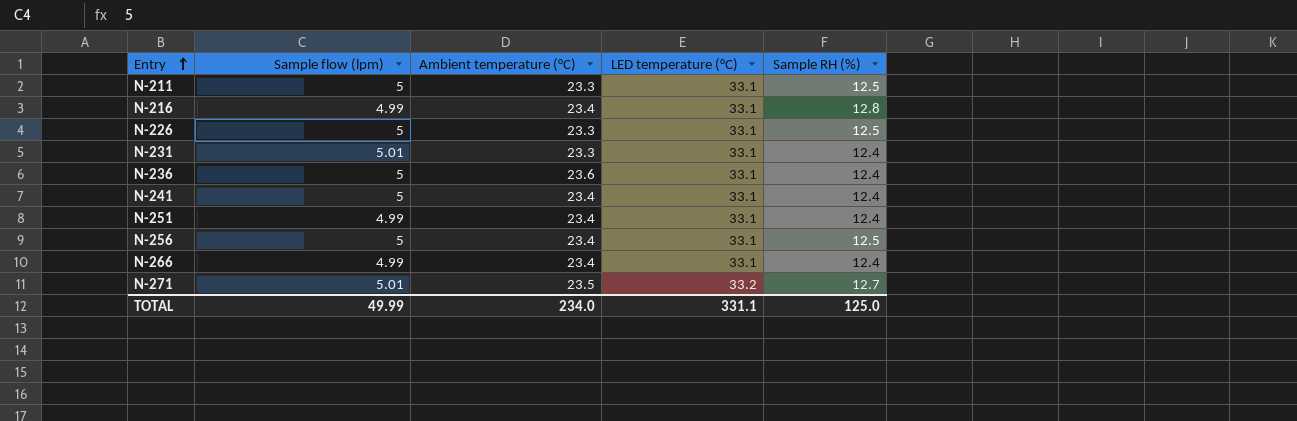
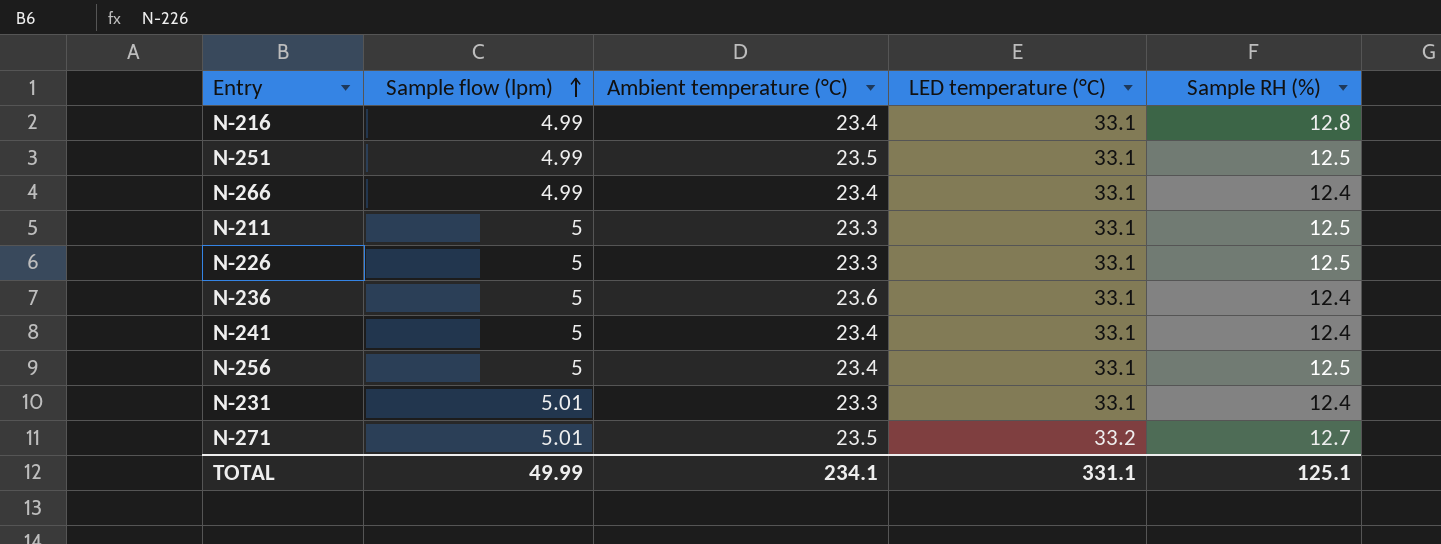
row order: Entry ascending -> Sample flow (lpm) ascending
N-251 | Ambient temperature (°C): 23.4 -> 23.5
N-251 | Sample RH (%): 12.4 -> 12.5
TOTAL | Ambient temperature (°C): 234.0 -> 234.1
TOTAL | Sample RH (%): 125.0 -> 125.1

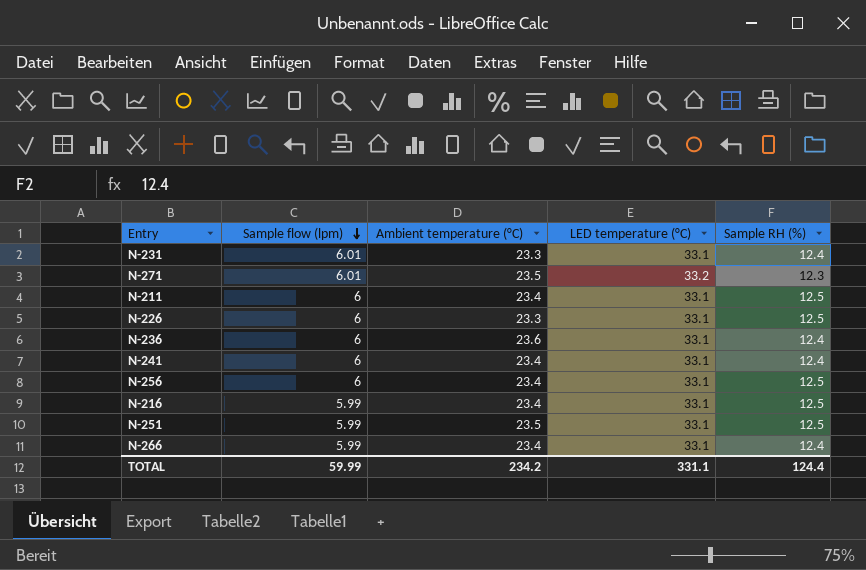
row order: Sample flow (lpm) ascending -> Sample flow (lpm) descending
N-231 | Sample flow (lpm): 5.01 -> 6.01
N-271 | Sample flow (lpm): 5.01 -> 6.01
N-271 | Sample RH (%): 12.7 -> 12.3
N-211 | Sample flow (lpm): 5 -> 6
N-211 | Ambient temperature (°C): 23.3 -> 23.4
N-226 | Sample flow (lpm): 5 -> 6
N-236 | Sample flow (lpm): 5 -> 6
N-241 | Sample flow (lpm): 5 -> 6
N-256 | Sample flow (lpm): 5 -> 6
N-216 | Sample flow (lpm): 4.99 -> 5.99
N-216 | Sample RH (%): 12.8 -> 12.5
N-251 | Sample flow (lpm): 4.99 -> 5.99
N-266 | Sample flow (lpm): 4.99 -> 5.99
TOTAL | Sample flow (lpm): 49.99 -> 59.99
TOTAL | Ambient temperature (°C): 234.1 -> 234.2
TOTAL | Sample RH (%): 125.1 -> 124.4

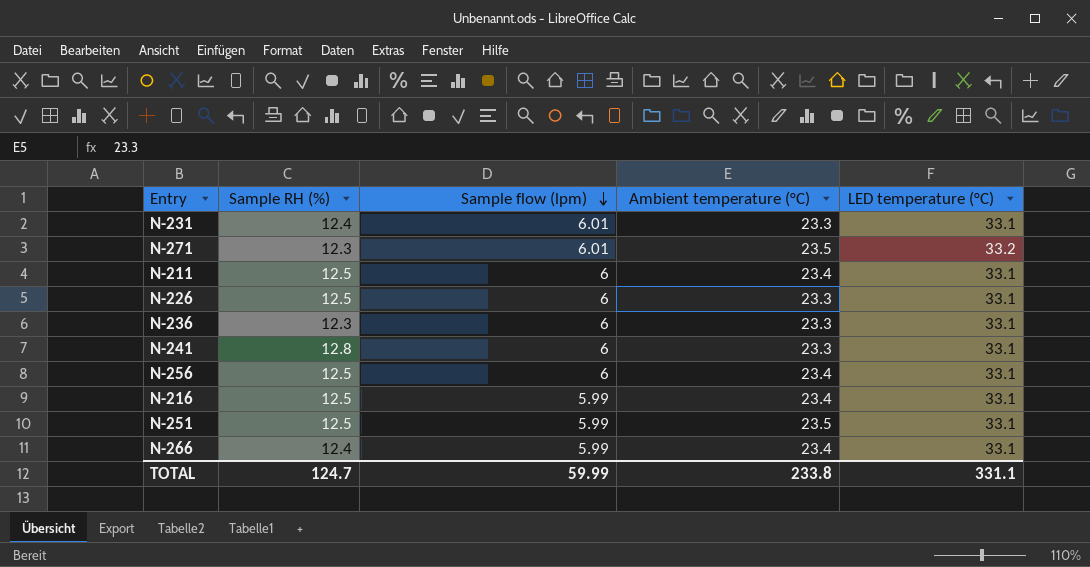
column Sample RH (%) | position: 5 -> 2
N-236 | Sample RH (%): 12.4 -> 12.3
N-236 | Ambient temperature (°C): 23.6 -> 23.3
N-241 | Sample RH (%): 12.4 -> 12.8
N-241 | Ambient temperature (°C): 23.4 -> 23.3
TOTAL | Sample RH (%): 124.4 -> 124.7
TOTAL | Ambient temperature (°C): 234.2 -> 233.8

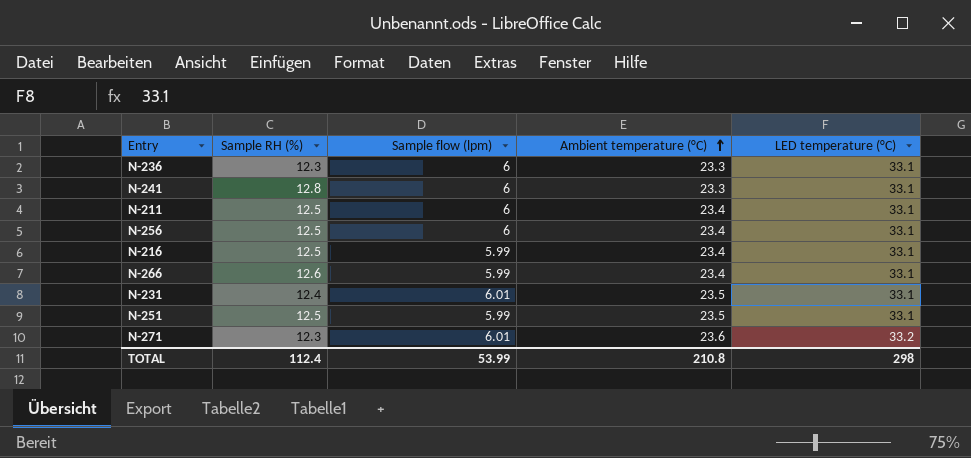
row order: Sample flow (lpm) descending -> Ambient temperature (°C) ascending
row N-226: 12.5 | 6 | 23.3 | 33.1 -> none
N-266 | Sample RH (%): 12.4 -> 12.6
N-231 | Ambient temperature (°C): 23.3 -> 23.5
N-271 | Ambient temperature (°C): 23.5 -> 23.6
TOTAL | Sample RH (%): 124.7 -> 112.4
TOTAL | Sample flow (lpm): 59.99 -> 53.99
TOTAL | Ambient temperature (°C): 233.8 -> 210.8
TOTAL | LED temperature (°C): 331.1 -> 298

